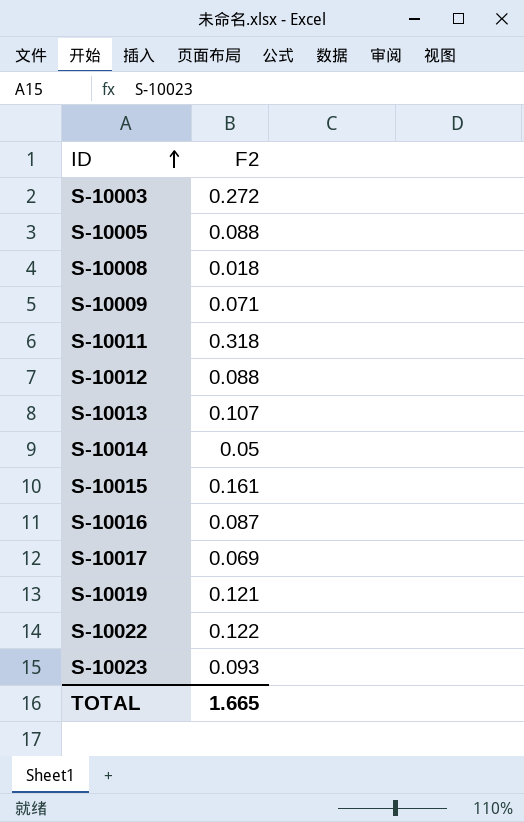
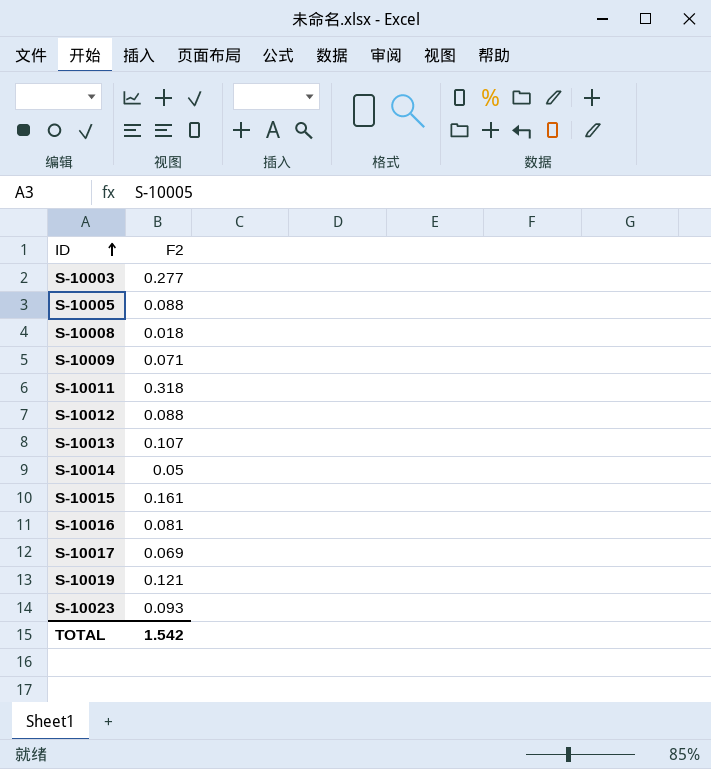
row S-10022: 0.122 -> none
S-10003 | F2: 0.272 -> 0.277
S-10016 | F2: 0.087 -> 0.081
TOTAL | F2: 1.665 -> 1.542

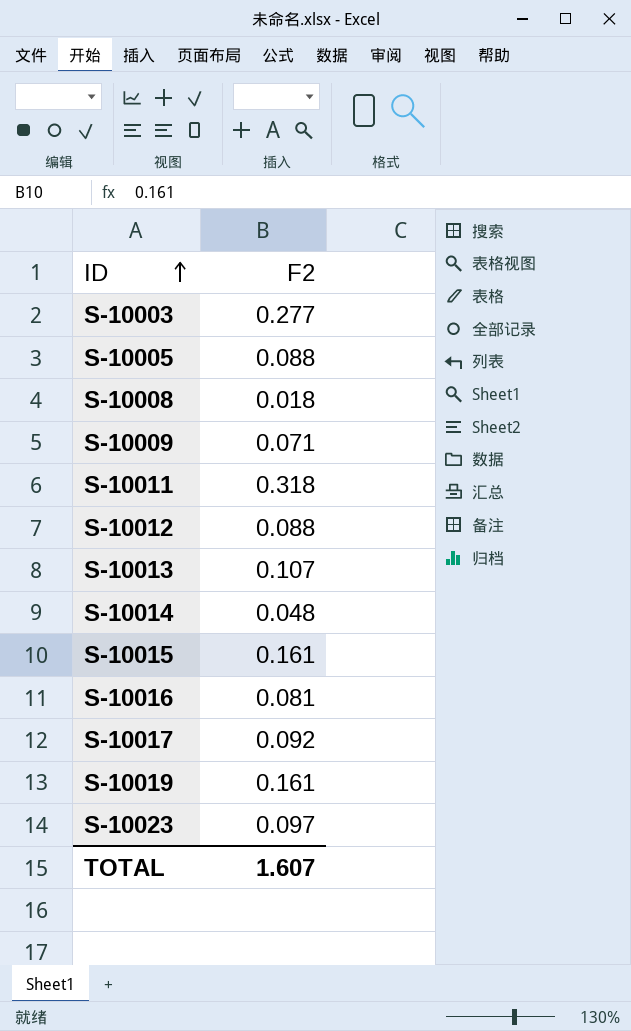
S-10014 | F2: 0.05 -> 0.048
S-10017 | F2: 0.069 -> 0.092
S-10019 | F2: 0.121 -> 0.161
S-10023 | F2: 0.093 -> 0.097
TOTAL | F2: 1.542 -> 1.607

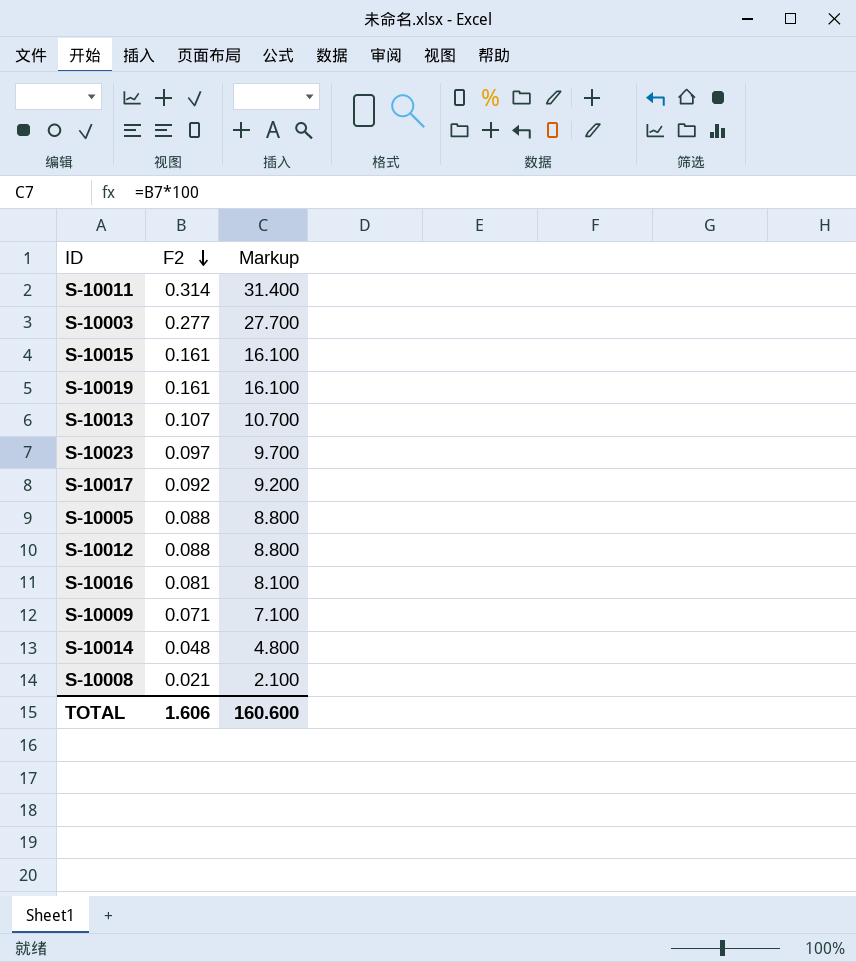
row order: ID ascending -> F2 descending
column Markup | formula: none -> [F2] * 100
S-10011 | F2: 0.318 -> 0.314
S-10008 | F2: 0.018 -> 0.021
TOTAL | F2: 1.607 -> 1.606

